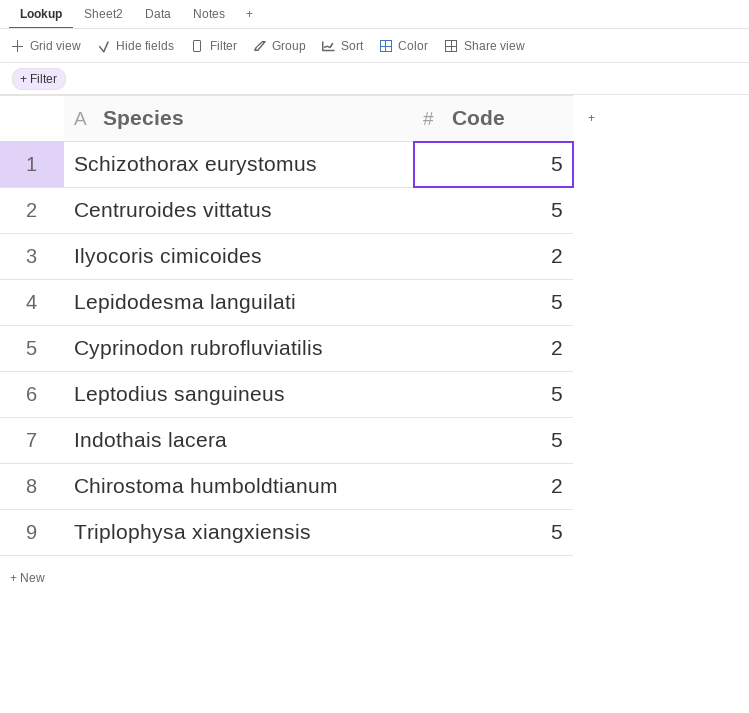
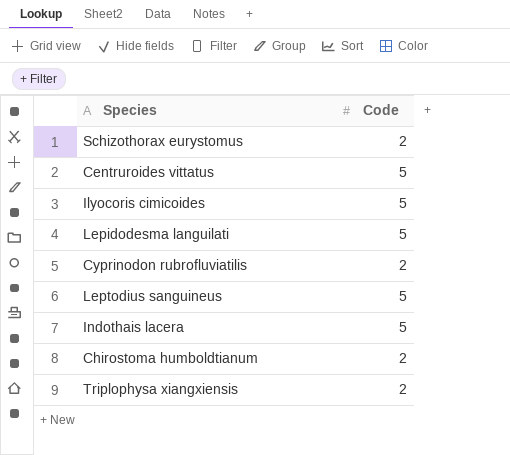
Schizothorax eurystomus | Code: 5 -> 2
Ilyocoris cimicoides | Code: 2 -> 5
Triplophysa xiangxiensis | Code: 5 -> 2

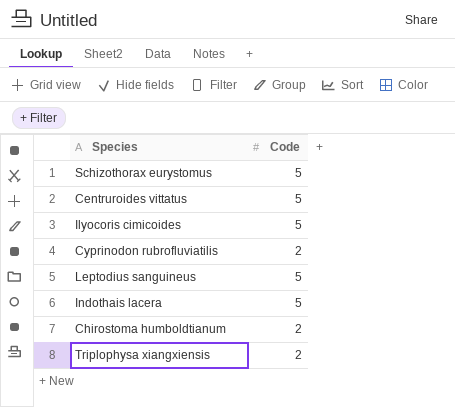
row Lepidodesma languilati: 5 -> none
Schizothorax eurystomus | Code: 2 -> 5

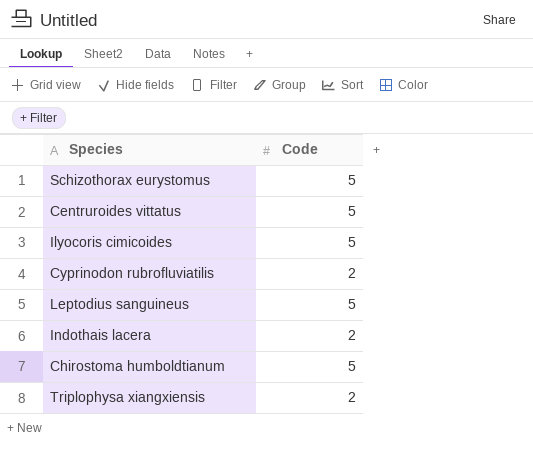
Indothais lacera | Code: 5 -> 2
Chirostoma humboldtianum | Code: 2 -> 5

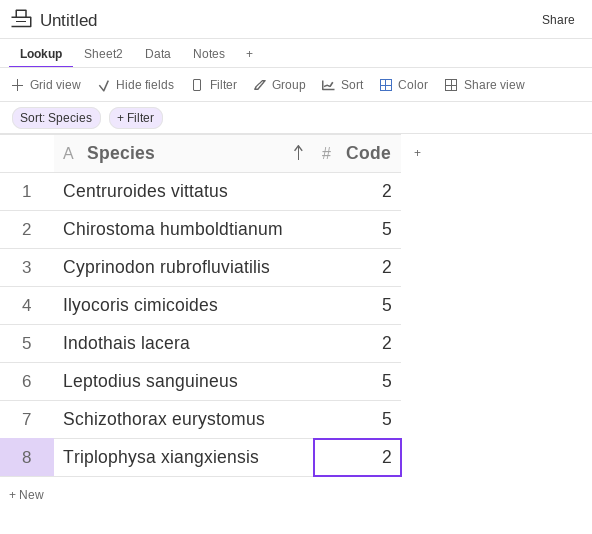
row order: none -> Species ascending
Centruroides vittatus | Code: 5 -> 2

